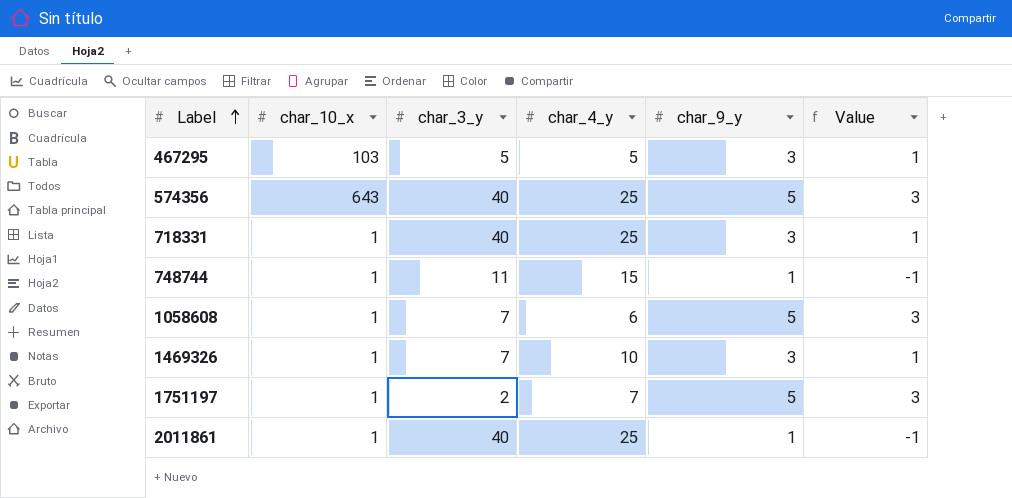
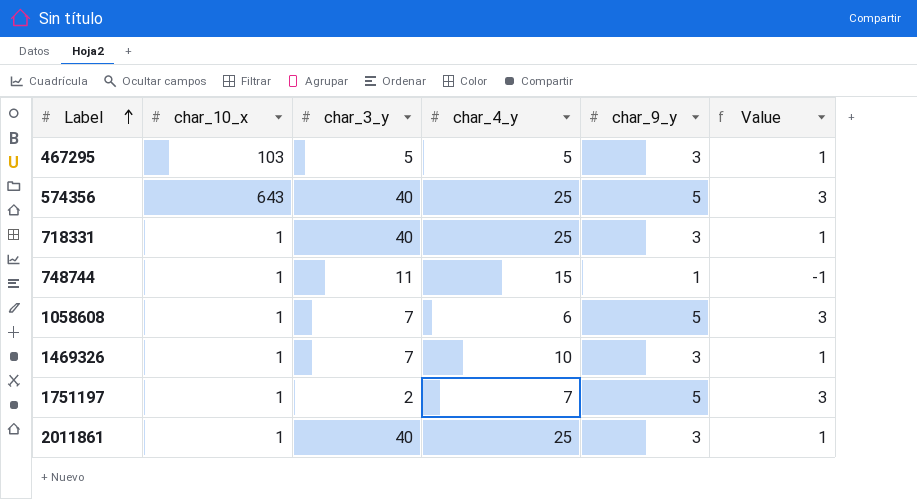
2011861 | char_9_y: 1 -> 3
2011861 | Value: -1 -> 1

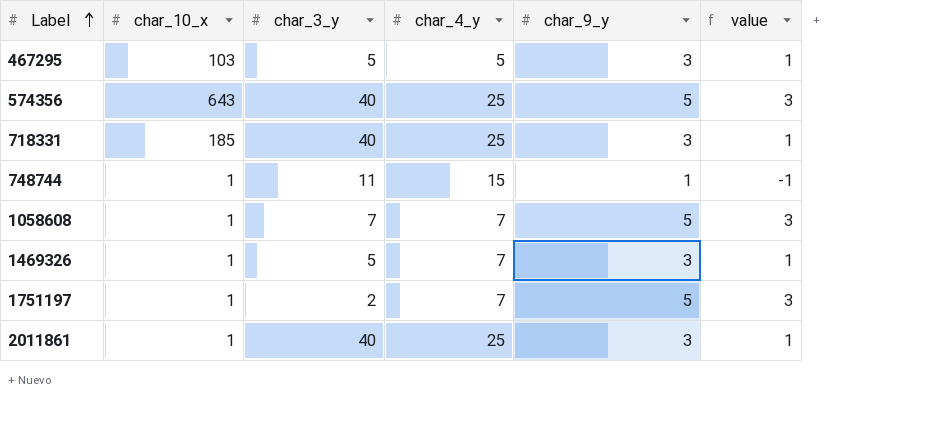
column name: Value -> value
718331 | char_10_x: 1 -> 185
1058608 | char_4_y: 6 -> 7
1469326 | char_3_y: 7 -> 5
1469326 | char_4_y: 10 -> 7

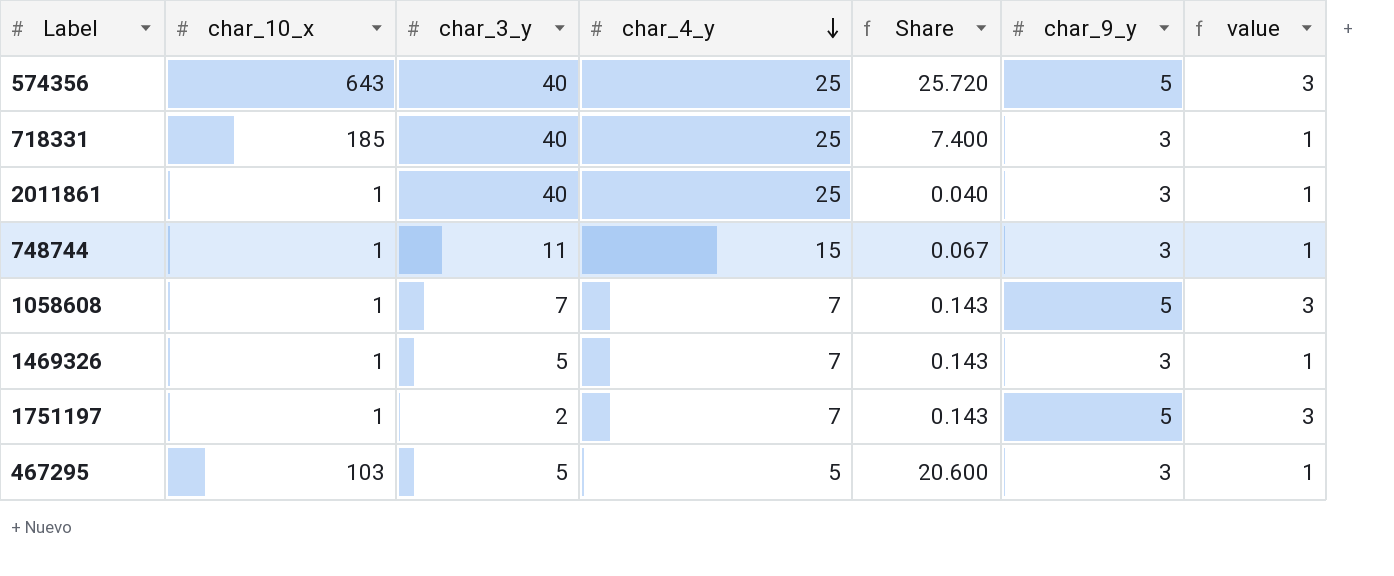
row order: Label ascending -> char_4_y descending
column Share | formula: none -> [char_10_x] / [char_4_y]
748744 | char_9_y: 1 -> 3
748744 | value: -1 -> 1

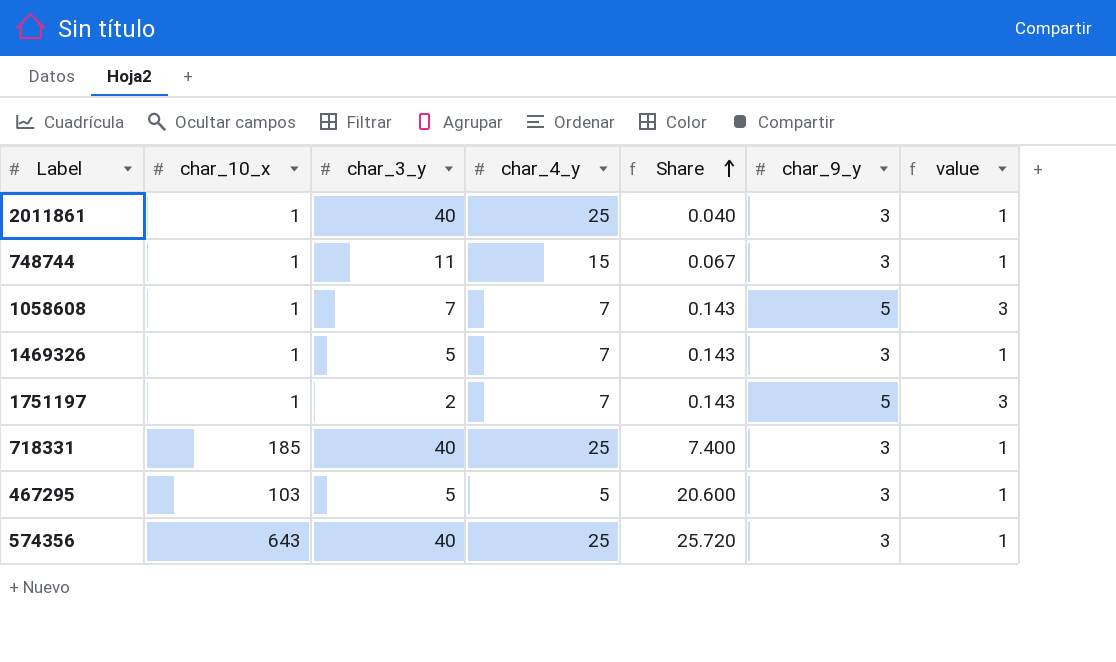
row order: char_4_y descending -> Share ascending
574356 | char_9_y: 5 -> 3
574356 | value: 3 -> 1

